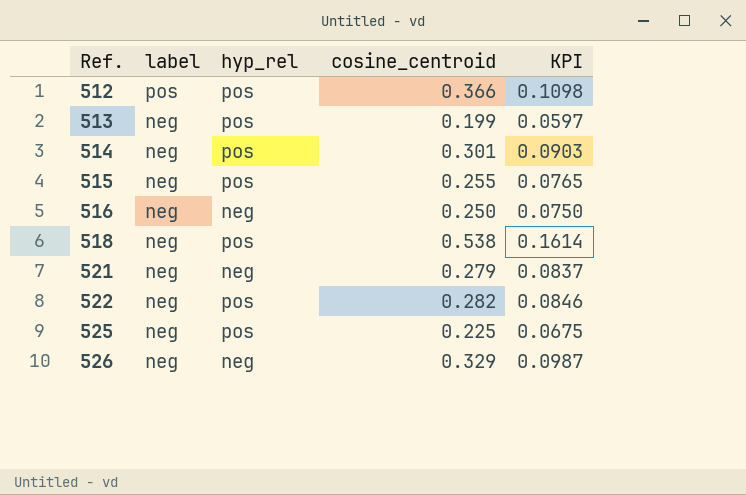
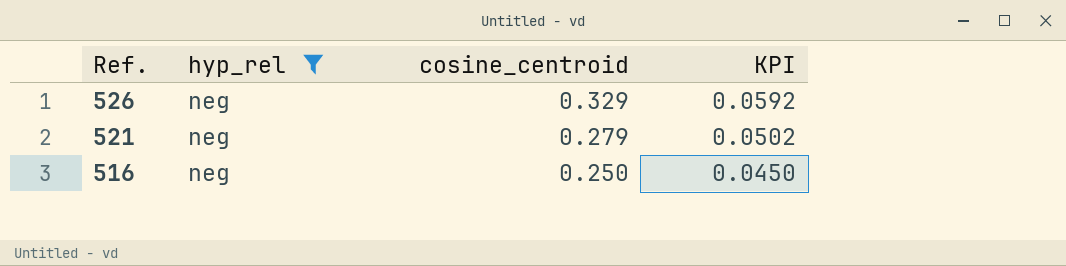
filter: none -> hyp_rel = neg
row order: Ref. ascending -> Ref. descending
column label | position: 2 -> none
column KPI | formula: [cosine_centroid] * 0.3 -> [cosine_centroid] * 0.18

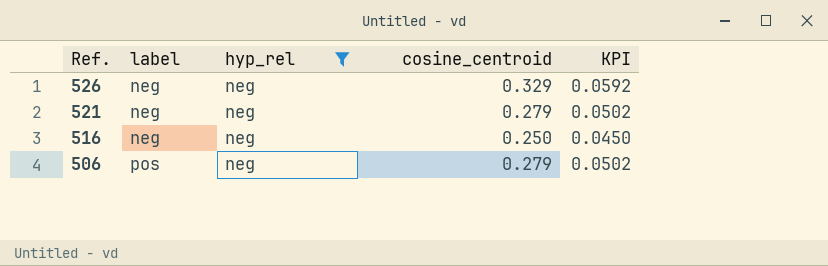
column label | position: none -> 2
row 506: none -> pos | neg | 0.279 | 0.0502

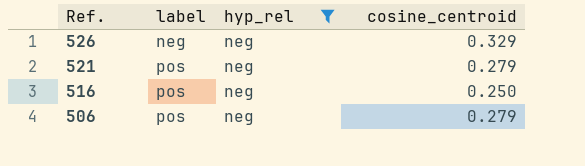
column KPI | formula: [cosine_centroid] * 0.18 -> none
521 | label: neg -> pos
516 | label: neg -> pos

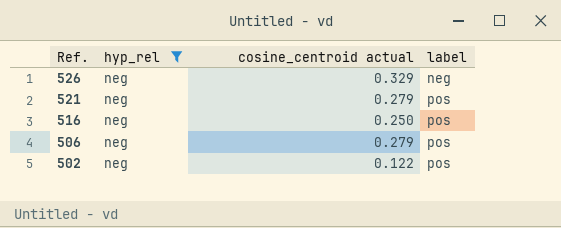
column name: cosine_centroid -> cosine_centroid actual
column label | position: 2 -> 4
row 502: none -> neg | 0.122 | pos

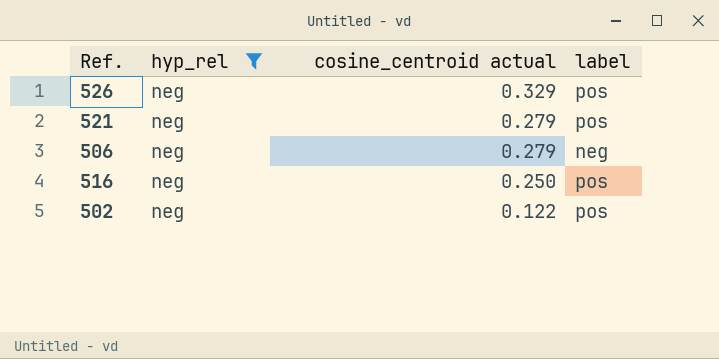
row order: Ref. descending -> cosine_centroid actual descending
526 | label: neg -> pos
506 | label: pos -> neg

